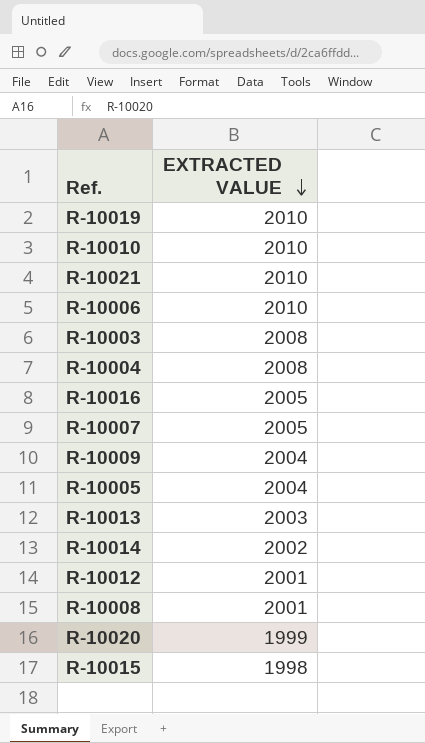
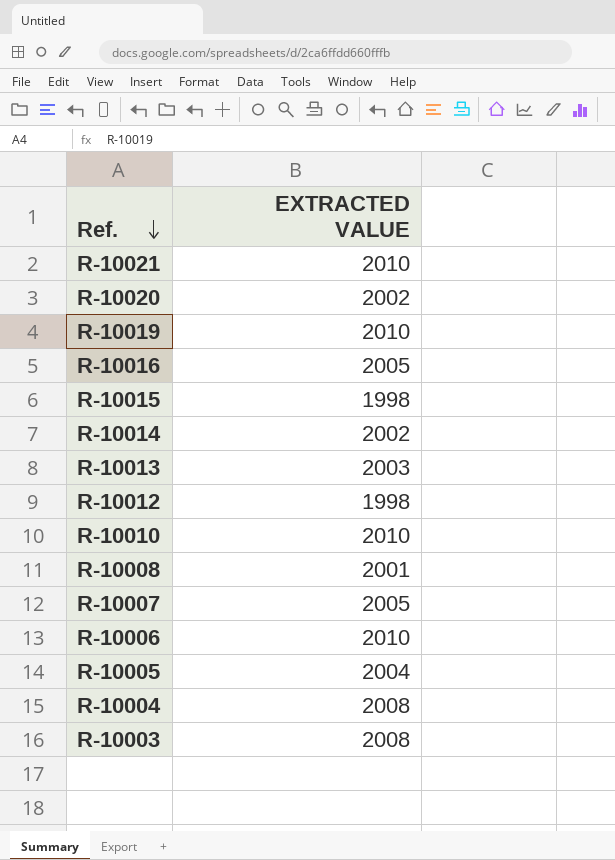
row order: EXTRACTED VALUE descending -> Ref. descending
row R-10009: 2004 -> none
R-10020 | EXTRACTED VALUE: 1999 -> 2002
R-10012 | EXTRACTED VALUE: 2001 -> 1998

